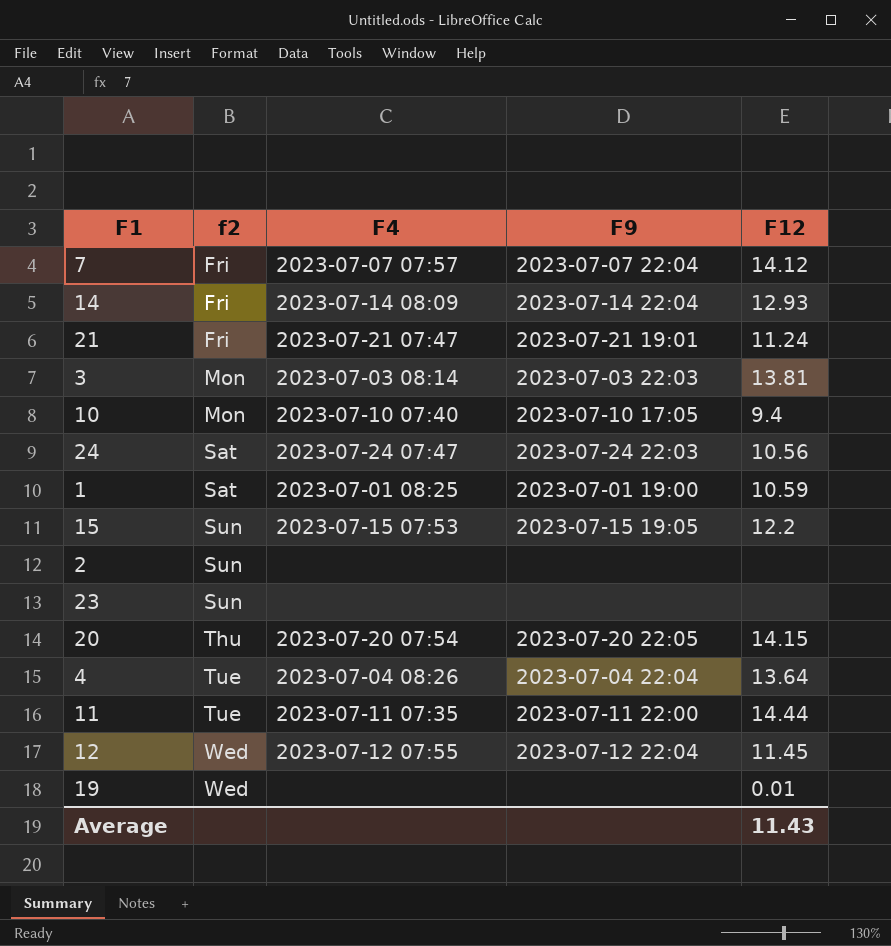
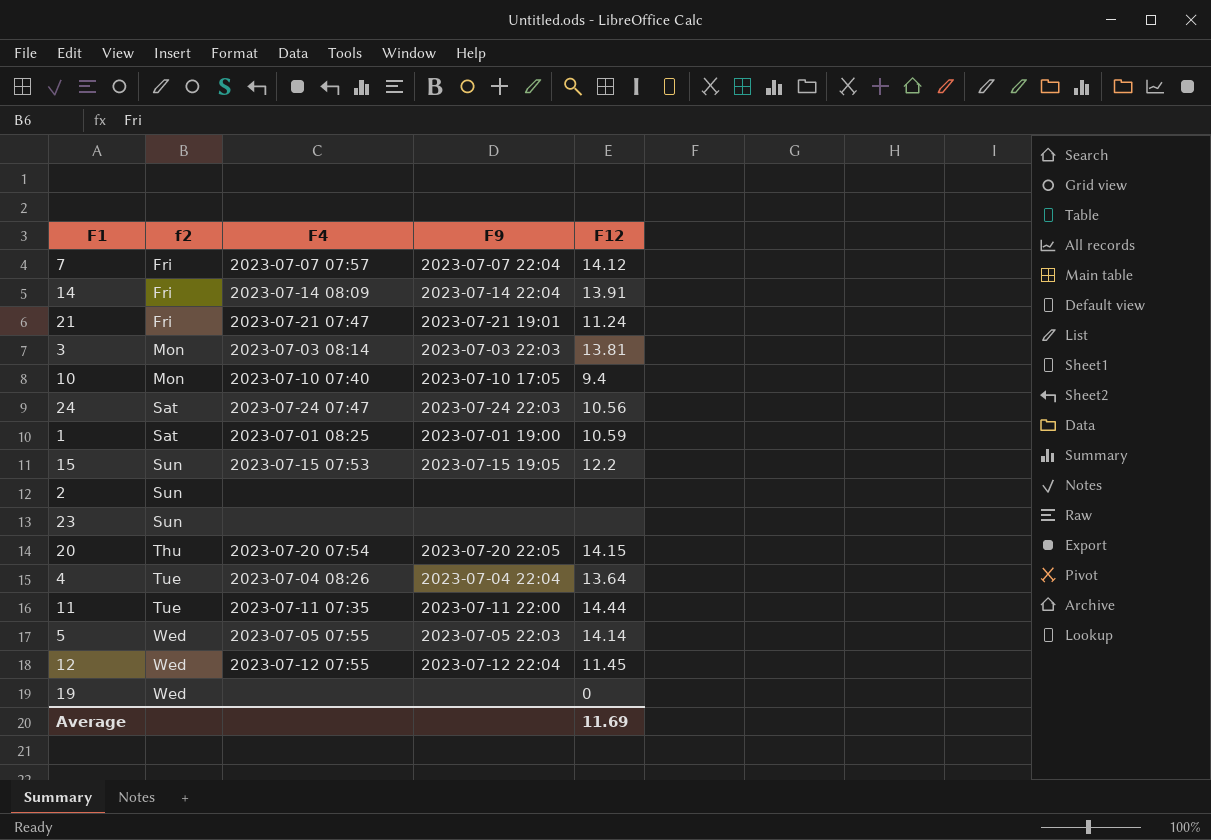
14 | F12: 12.93 -> 13.91
row 5: none -> Wed | 2023-07-05 07:55 | 2023-07-05 22:03 | 14.14
19 | F12: 0.01 -> 0
Average | F12: 11.43 -> 11.69

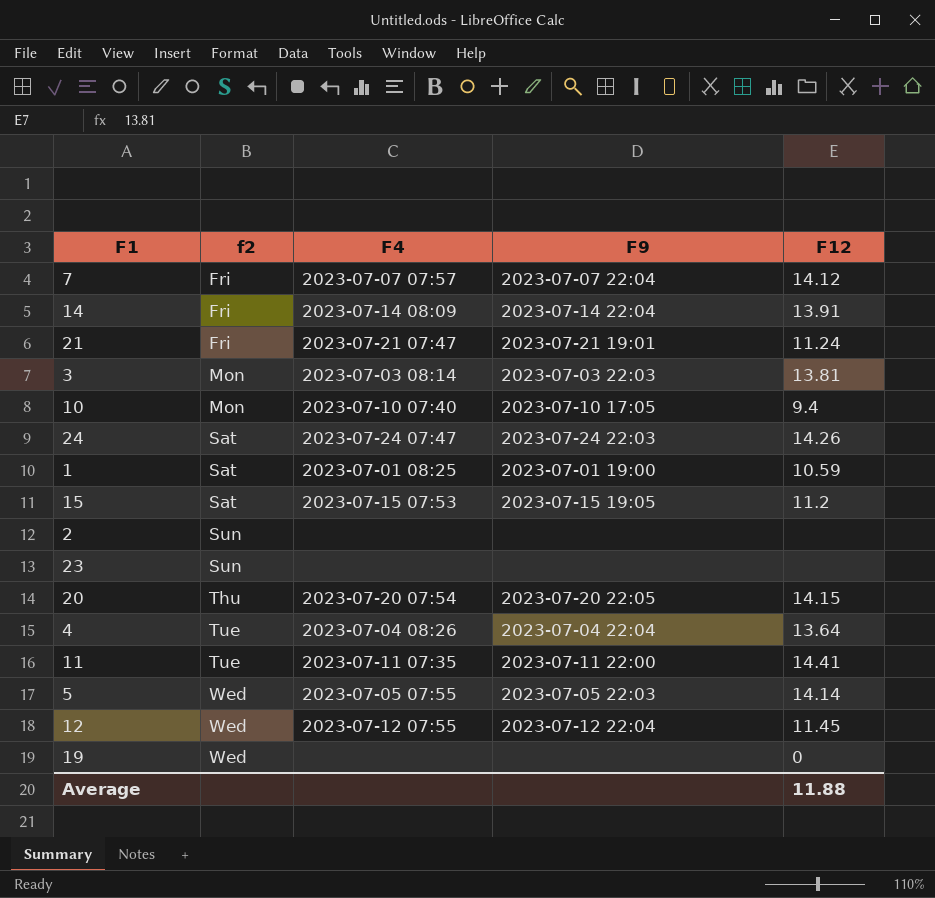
24 | F12: 10.56 -> 14.26
15 | f2: Sun -> Sat
15 | F12: 12.2 -> 11.2
11 | F12: 14.44 -> 14.41
Average | F12: 11.69 -> 11.88

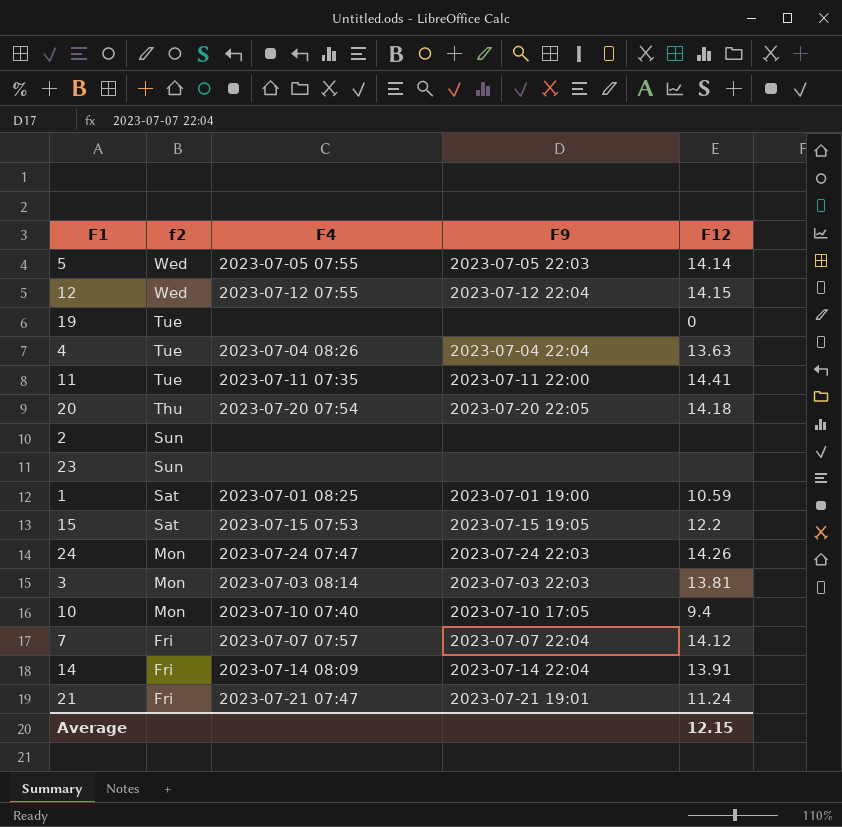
row order: f2 ascending -> f2 descending
12 | F12: 11.45 -> 14.15
19 | f2: Wed -> Tue
4 | F12: 13.64 -> 13.63
20 | F12: 14.15 -> 14.18
15 | F12: 11.2 -> 12.2
24 | f2: Sat -> Mon
Average | F12: 11.88 -> 12.15

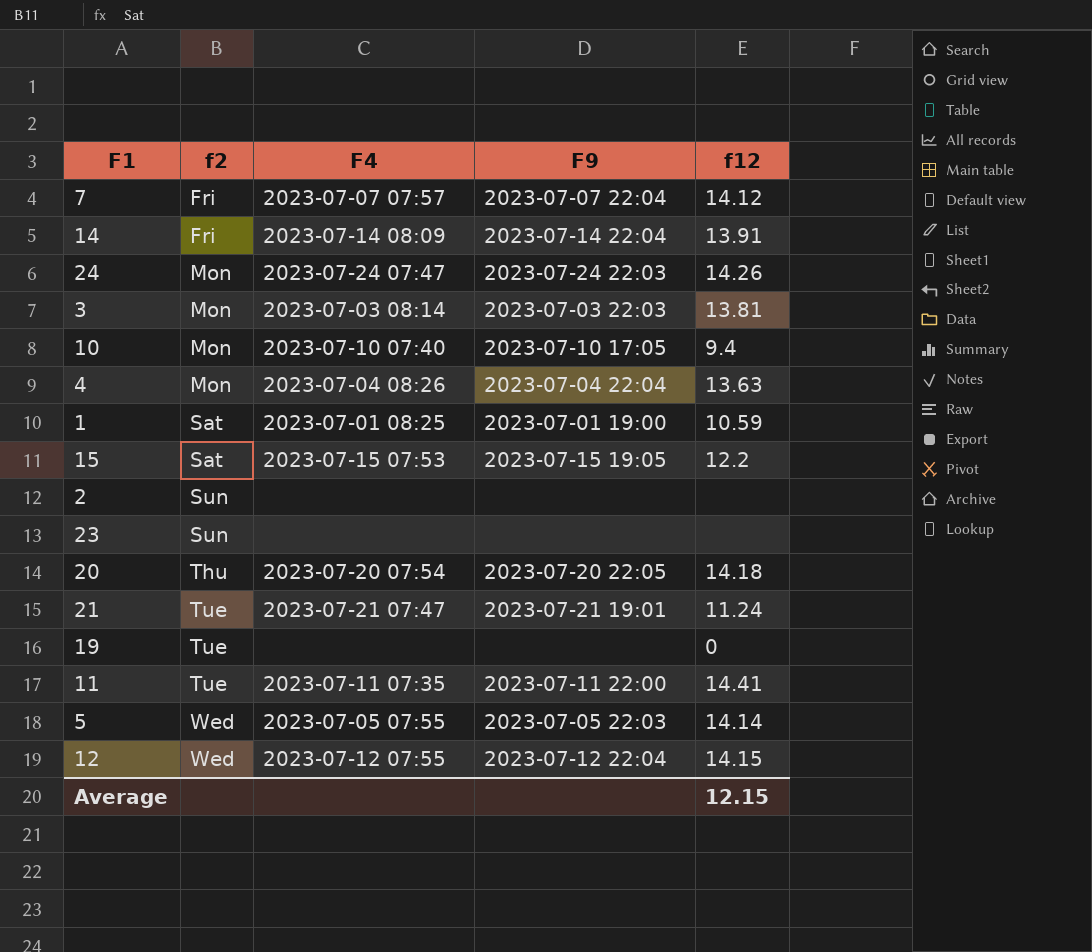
row order: f2 descending -> f2 ascending
column name: F12 -> f12
4 | f2: Tue -> Mon
21 | f2: Fri -> Tue

